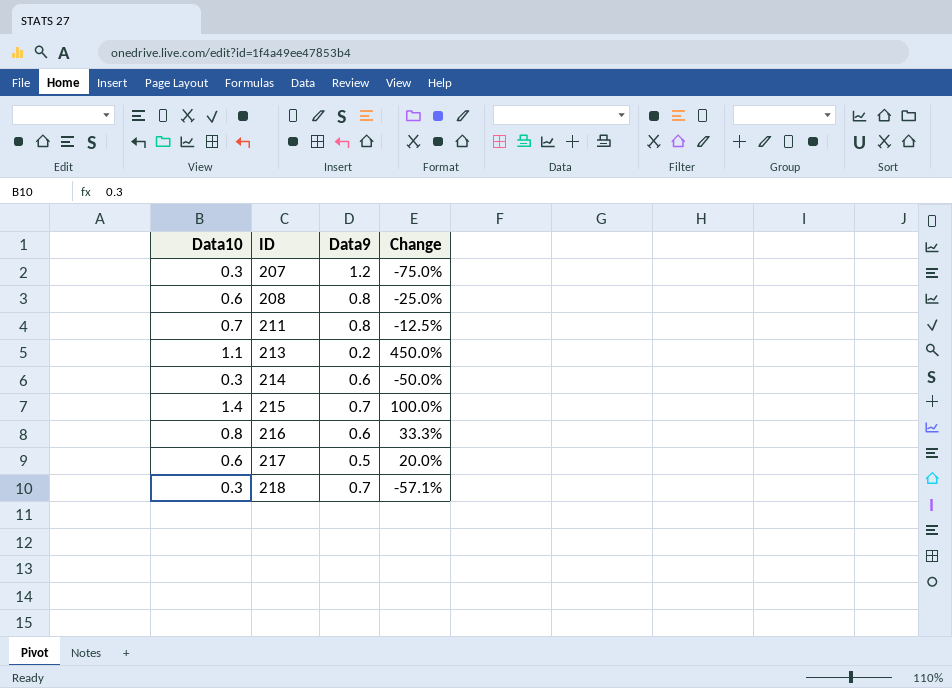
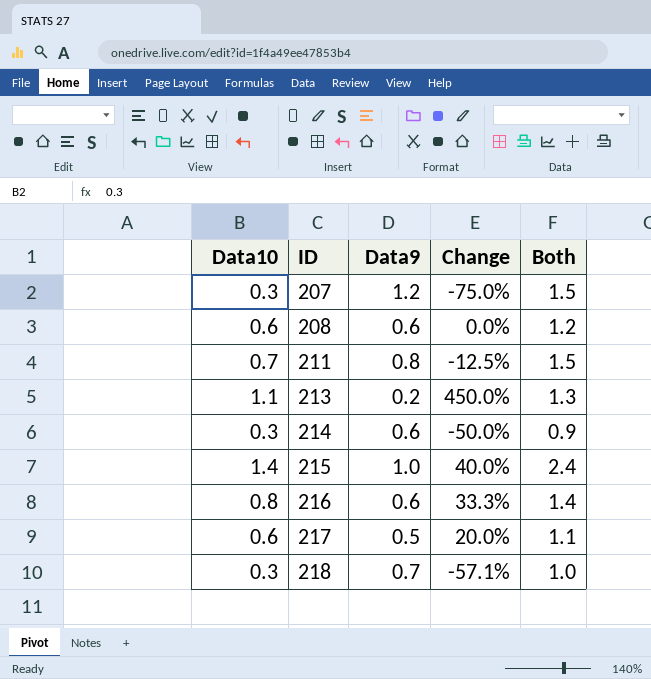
column Both | formula: none -> [Data10] + [Data9]
208 | Data9: 0.8 -> 0.6
208 | Change: -25.0% -> 0.0%
215 | Data9: 0.7 -> 1.0
215 | Change: 100.0% -> 40.0%

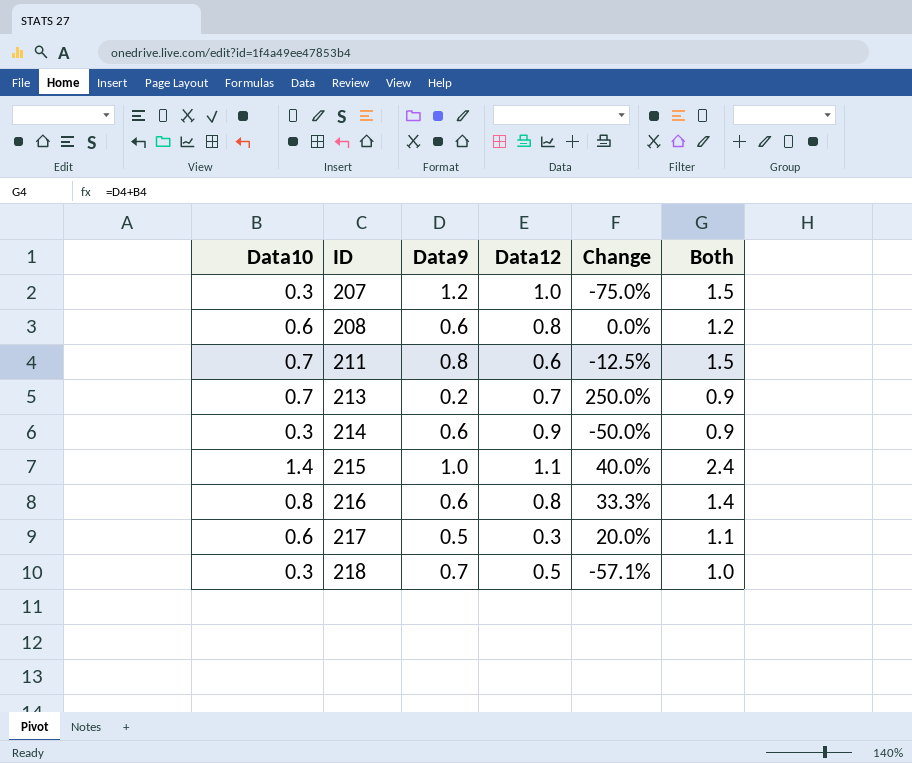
column Data12 | position: none -> 4
213 | Data10: 1.1 -> 0.7
213 | Change: 450.0% -> 250.0%
213 | Both: 1.3 -> 0.9

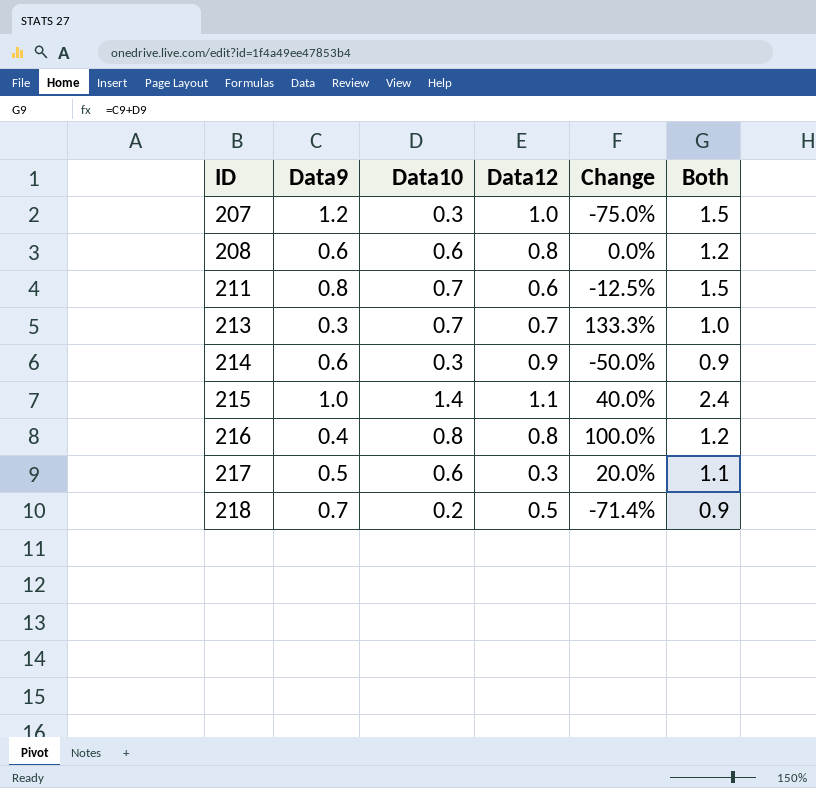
column Data10 | position: 1 -> 3
213 | Data9: 0.2 -> 0.3
213 | Change: 250.0% -> 133.3%
213 | Both: 0.9 -> 1.0
216 | Data9: 0.6 -> 0.4
216 | Change: 33.3% -> 100.0%
216 | Both: 1.4 -> 1.2
218 | Data10: 0.3 -> 0.2
218 | Change: -57.1% -> -71.4%
218 | Both: 1.0 -> 0.9

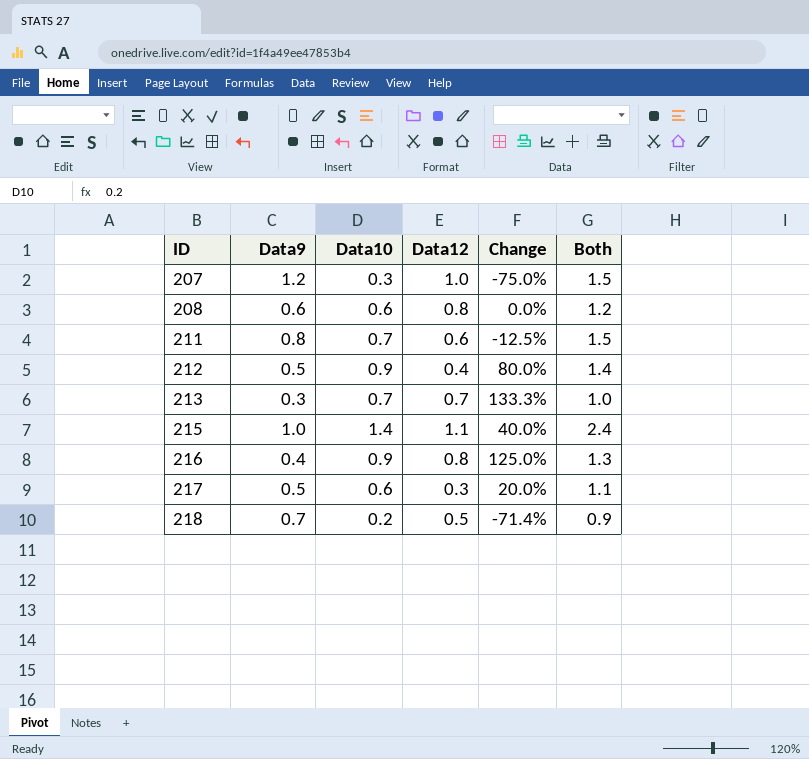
row 214: 0.6 | 0.3 | 0.9 | -50.0% | 0.9 -> none
row 212: none -> 0.5 | 0.9 | 0.4 | 80.0% | 1.4
216 | Data10: 0.8 -> 0.9
216 | Change: 100.0% -> 125.0%
216 | Both: 1.2 -> 1.3

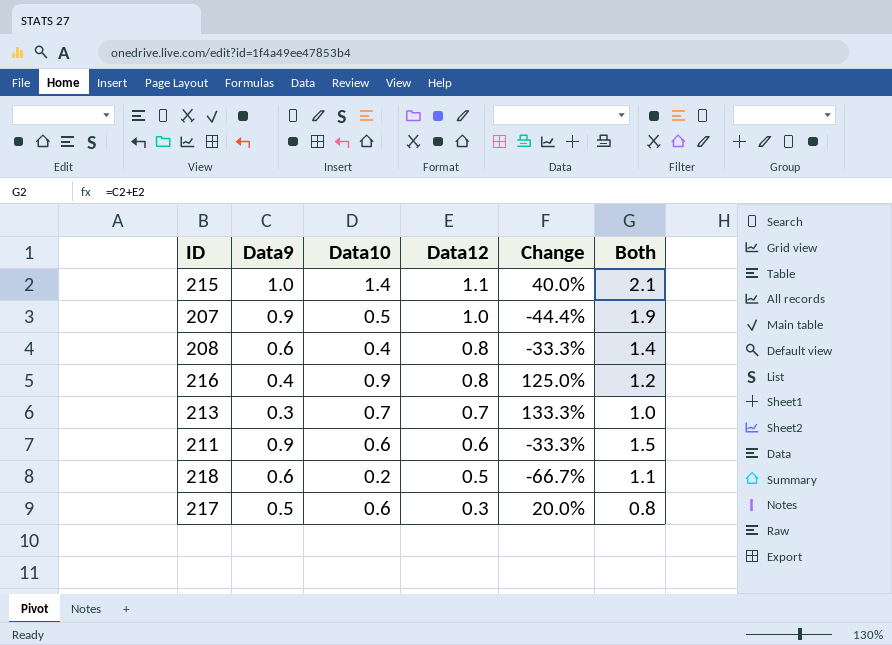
row order: ID ascending -> Data12 descending
column Both | formula: [Data9] + [Data10] -> [Data9] + [Data12]
row 212: 0.5 | 0.9 | 0.4 | 80.0% | 1.4 -> none
207 | Data9: 1.2 -> 0.9
207 | Data10: 0.3 -> 0.5
207 | Change: -75.0% -> -44.4%
208 | Data10: 0.6 -> 0.4
208 | Change: 0.0% -> -33.3%
211 | Data9: 0.8 -> 0.9
211 | Data10: 0.7 -> 0.6
211 | Change: -12.5% -> -33.3%
218 | Data9: 0.7 -> 0.6
218 | Change: -71.4% -> -66.7%

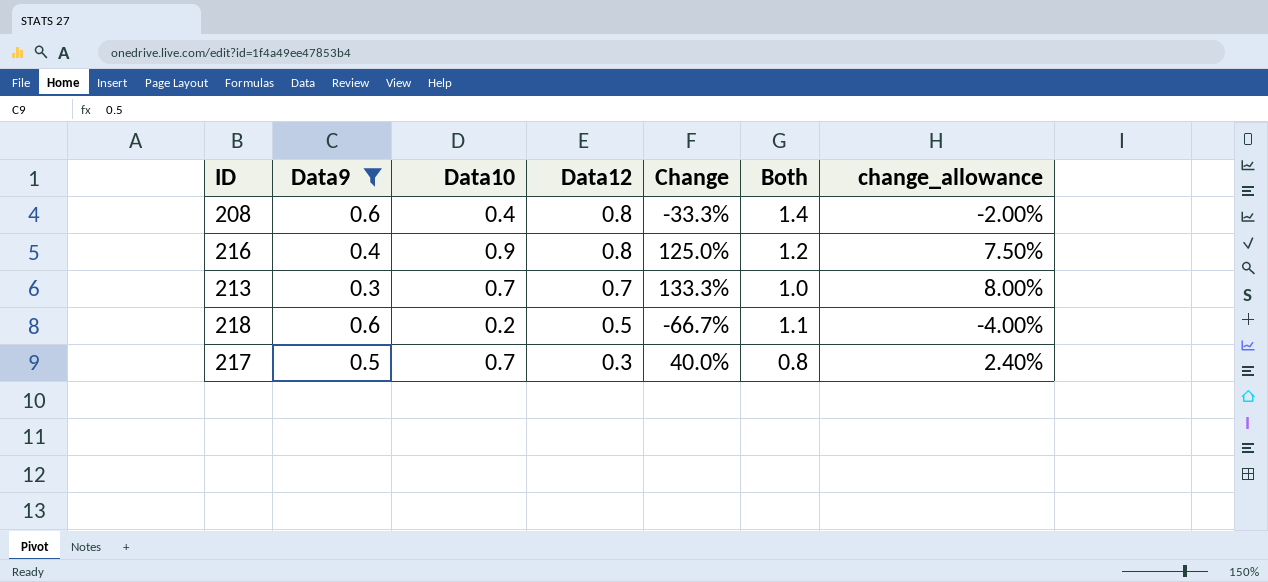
filter: none -> Data9 <= 0.6
column change_allowance | formula: none -> [Change] * 0.06
217 | Data10: 0.6 -> 0.7
217 | Change: 20.0% -> 40.0%

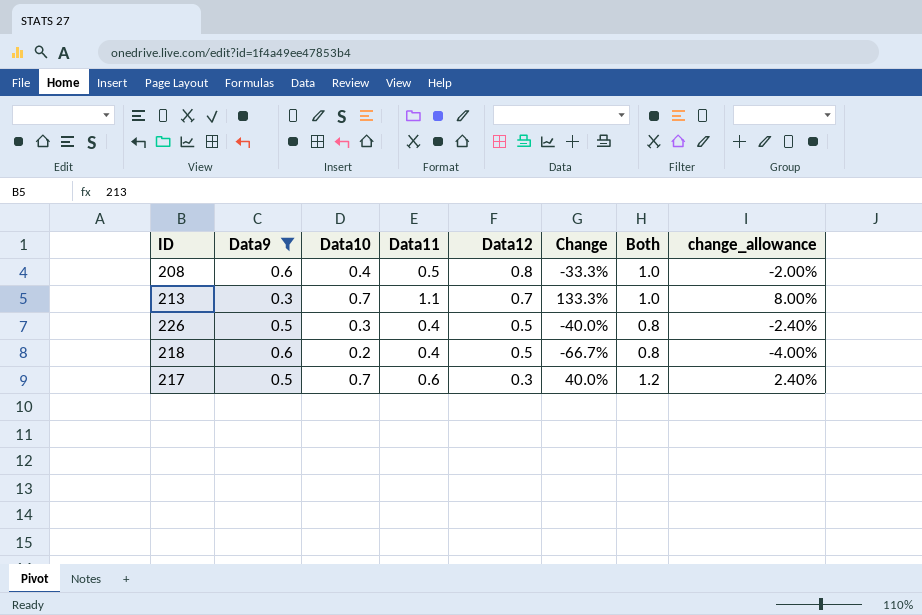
column Data11 | position: none -> 4
column Both | formula: [Data9] + [Data12] -> [Data9] + [Data10]
row 216: 0.4 | 0.9 | 0.8 | 125.0% | 1.2 | 7.50% -> none
row 226: none -> 0.5 | 0.3 | 0.4 | 0.5 | -40.0% | 0.8 | -2.40%

